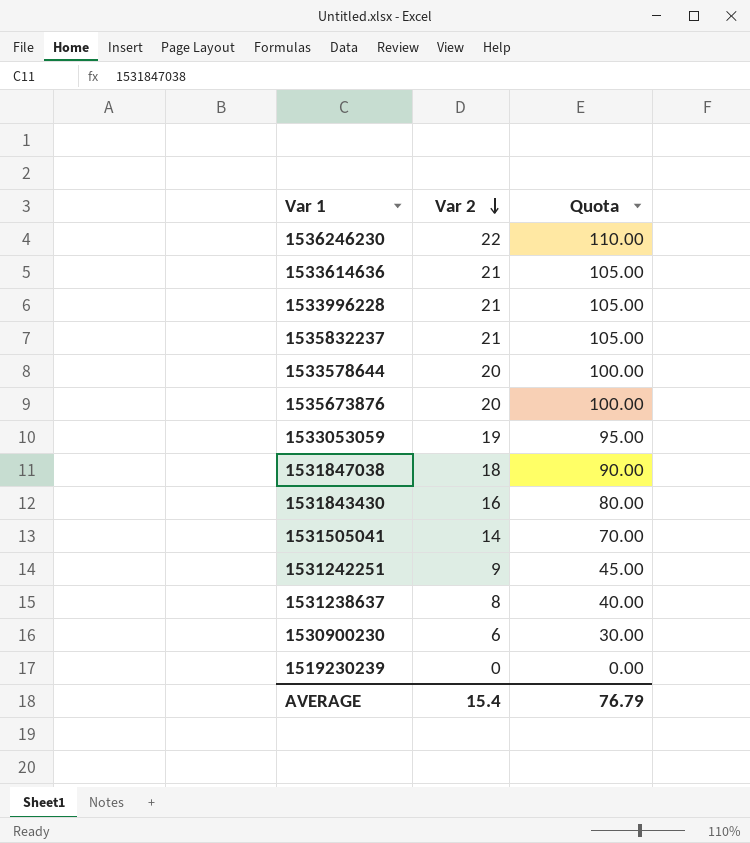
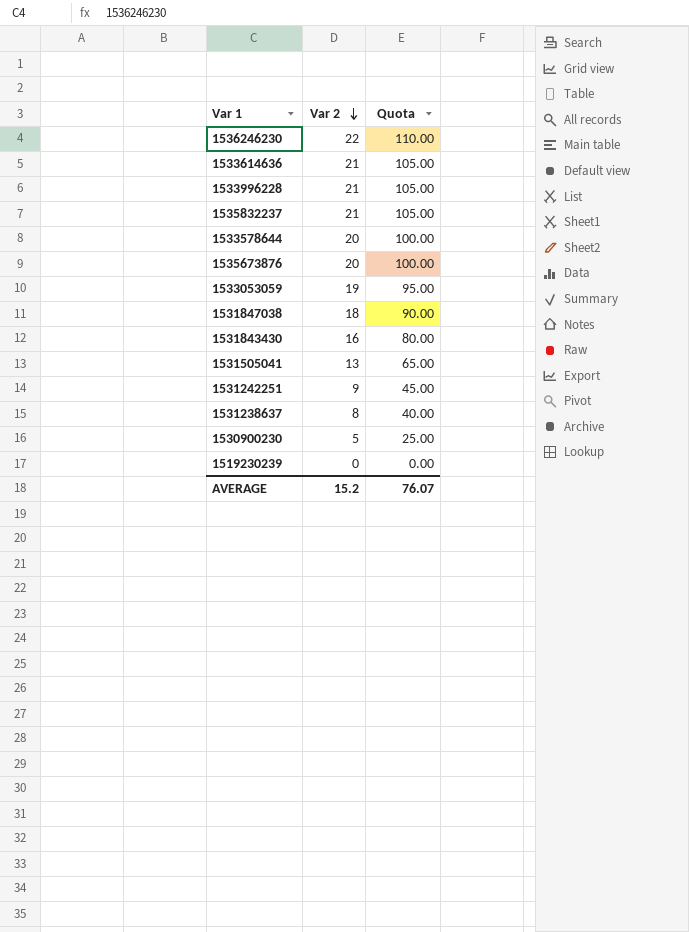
1531505041 | Var 2: 14 -> 13
1531505041 | Quota: 70.00 -> 65.00
1530900230 | Var 2: 6 -> 5
1530900230 | Quota: 30.00 -> 25.00
AVERAGE | Var 2: 15.4 -> 15.2
AVERAGE | Quota: 76.79 -> 76.07

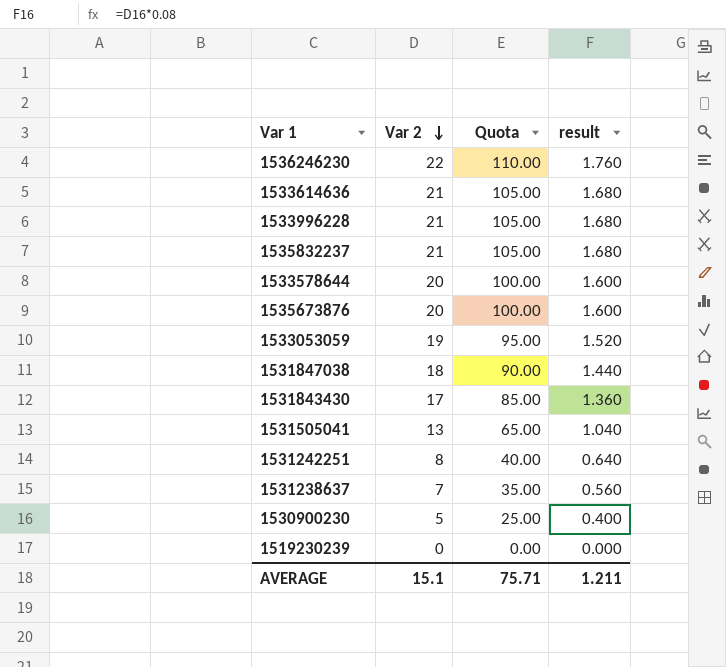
column result | formula: none -> [Var 2] * 0.08
1531843430 | Var 2: 16 -> 17
1531843430 | Quota: 80.00 -> 85.00
1531242251 | Var 2: 9 -> 8
1531242251 | Quota: 45.00 -> 40.00
1531238637 | Var 2: 8 -> 7
1531238637 | Quota: 40.00 -> 35.00
AVERAGE | Var 2: 15.2 -> 15.1
AVERAGE | Quota: 76.07 -> 75.71

